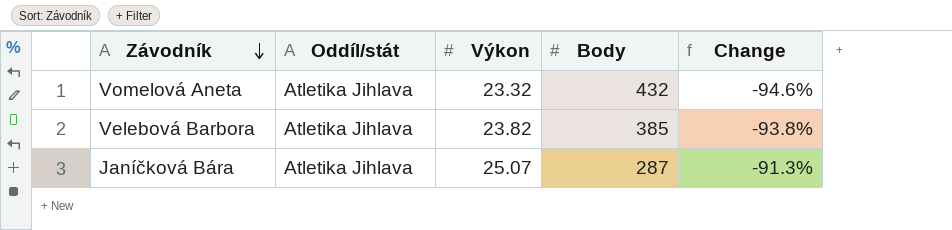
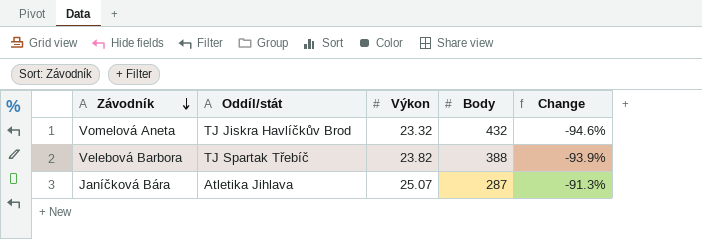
Vomelová Aneta | Oddíl/stát: Atletika Jihlava -> TJ Jiskra Havlíčkův Brod
Velebová Barbora | Oddíl/stát: Atletika Jihlava -> TJ Spartak Třebíč
Velebová Barbora | Body: 385 -> 388
Velebová Barbora | Change: -93.8% -> -93.9%

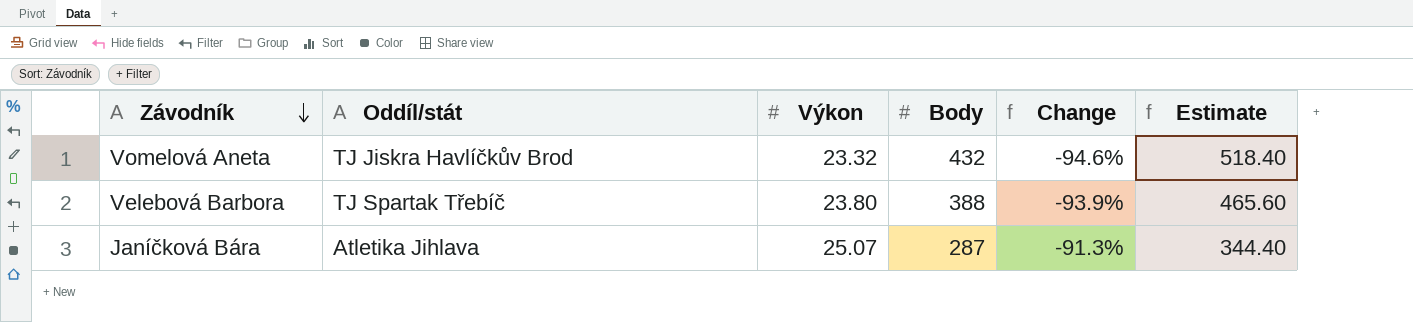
column Estimate | formula: none -> [Body] * 1.2
Velebová Barbora | Výkon: 23.82 -> 23.80

